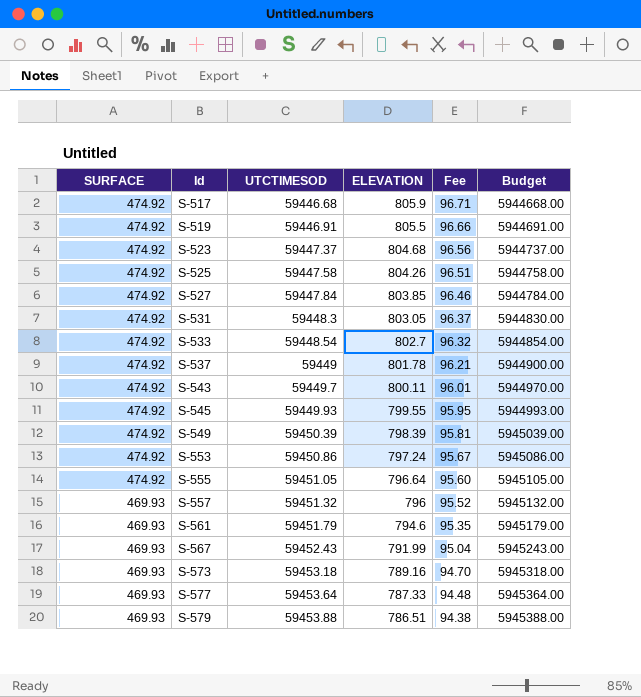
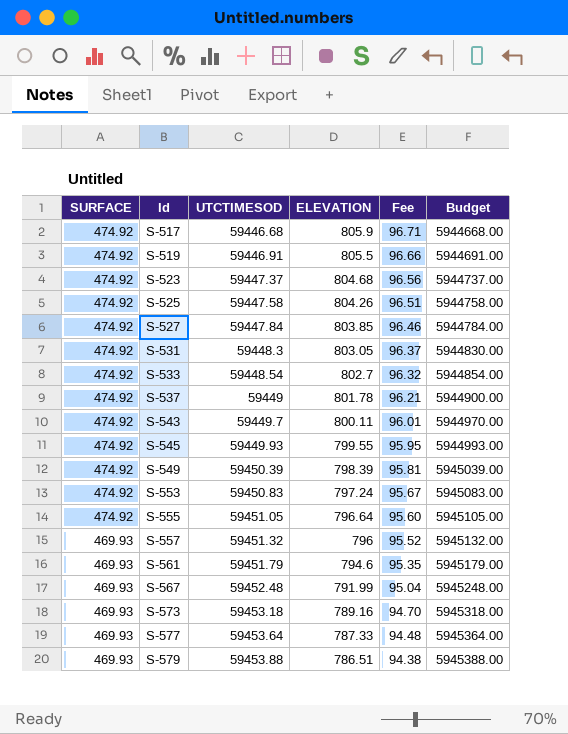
S-553 | UTCTIMESOD: 59450.86 -> 59450.83
S-553 | Budget: 5945086.00 -> 5945083.00
S-567 | UTCTIMESOD: 59452.43 -> 59452.48
S-567 | Budget: 5945243.00 -> 5945248.00

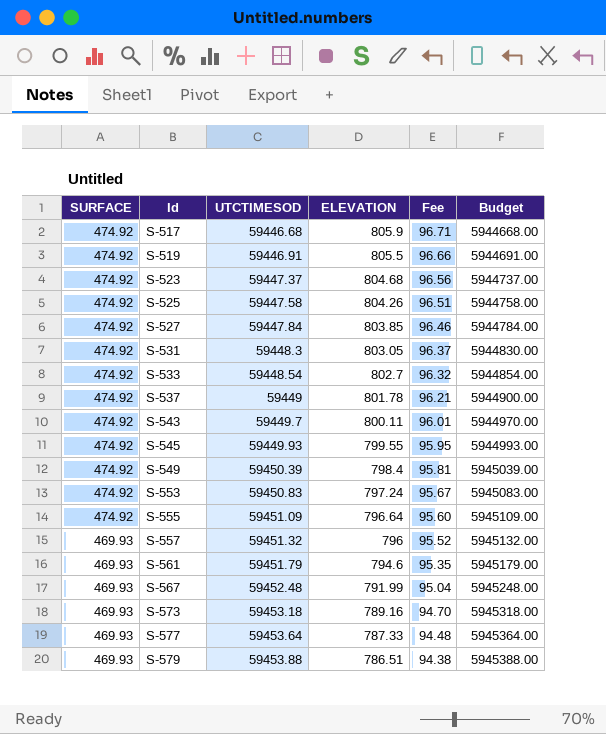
S-549 | ELEVATION: 798.39 -> 798.4
S-555 | UTCTIMESOD: 59451.05 -> 59451.09
S-555 | Budget: 5945105.00 -> 5945109.00

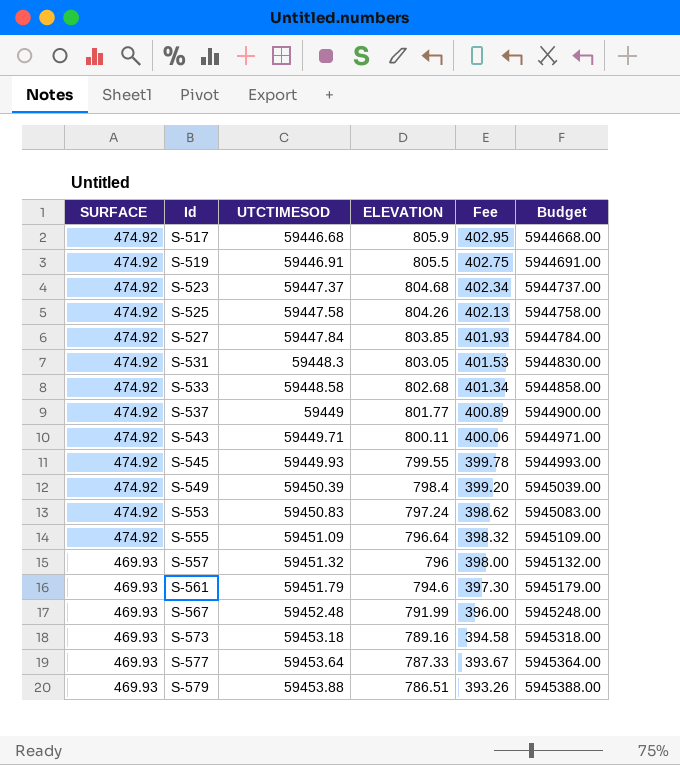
column Fee | formula: [ELEVATION] * 0.12 -> [ELEVATION] * 0.5
S-533 | UTCTIMESOD: 59448.54 -> 59448.58
S-533 | ELEVATION: 802.7 -> 802.68
S-533 | Budget: 5944854.00 -> 5944858.00
S-537 | ELEVATION: 801.78 -> 801.77
S-543 | UTCTIMESOD: 59449.7 -> 59449.71
S-543 | Budget: 5944970.00 -> 5944971.00

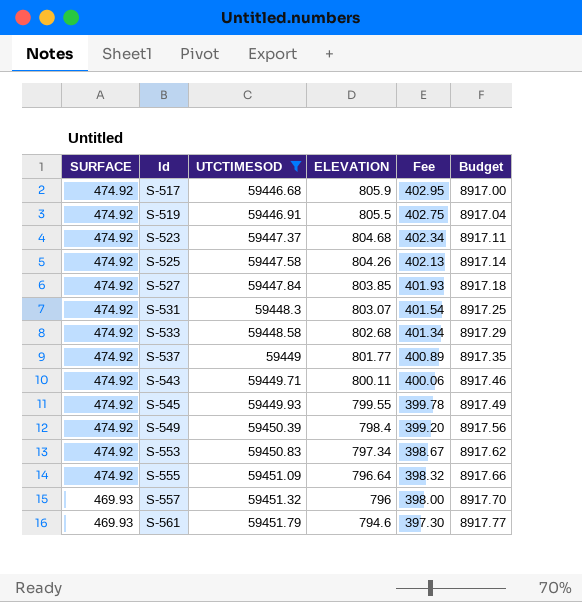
filter: none -> UTCTIMESOD <= 59451.79
column Budget | formula: [UTCTIMESOD] * 100 -> [UTCTIMESOD] * 0.15
S-531 | ELEVATION: 803.05 -> 803.07
S-531 | Fee: 401.53 -> 401.54
S-553 | ELEVATION: 797.24 -> 797.34
S-553 | Fee: 398.62 -> 398.67

